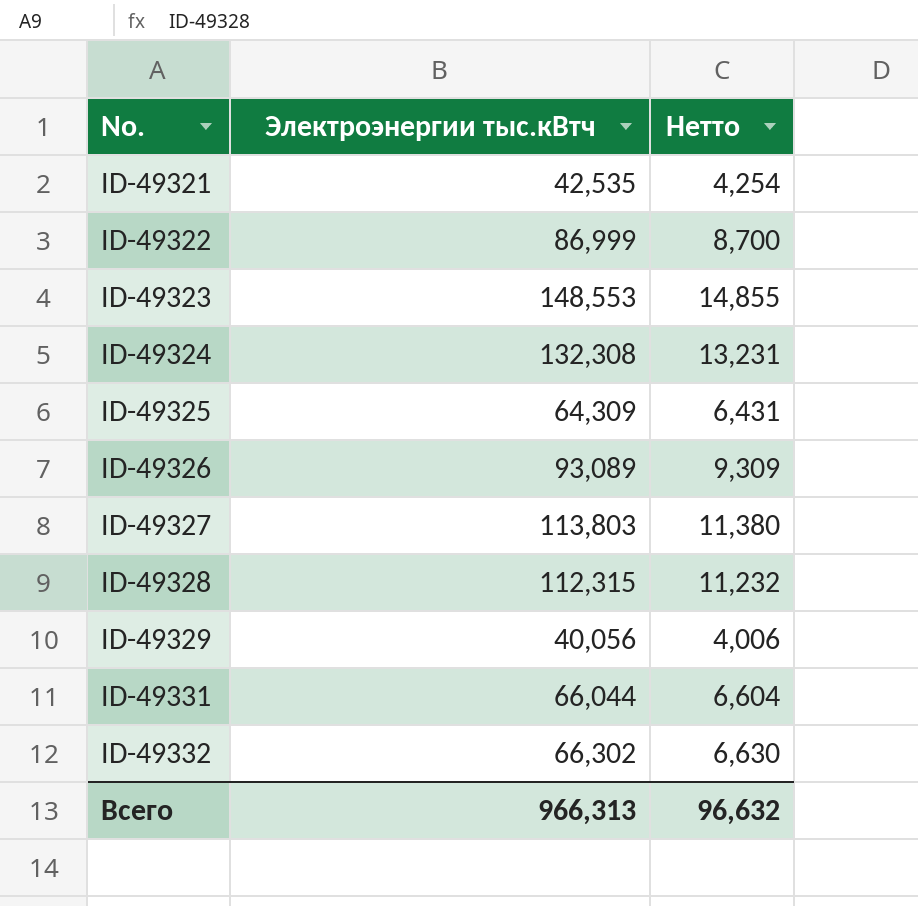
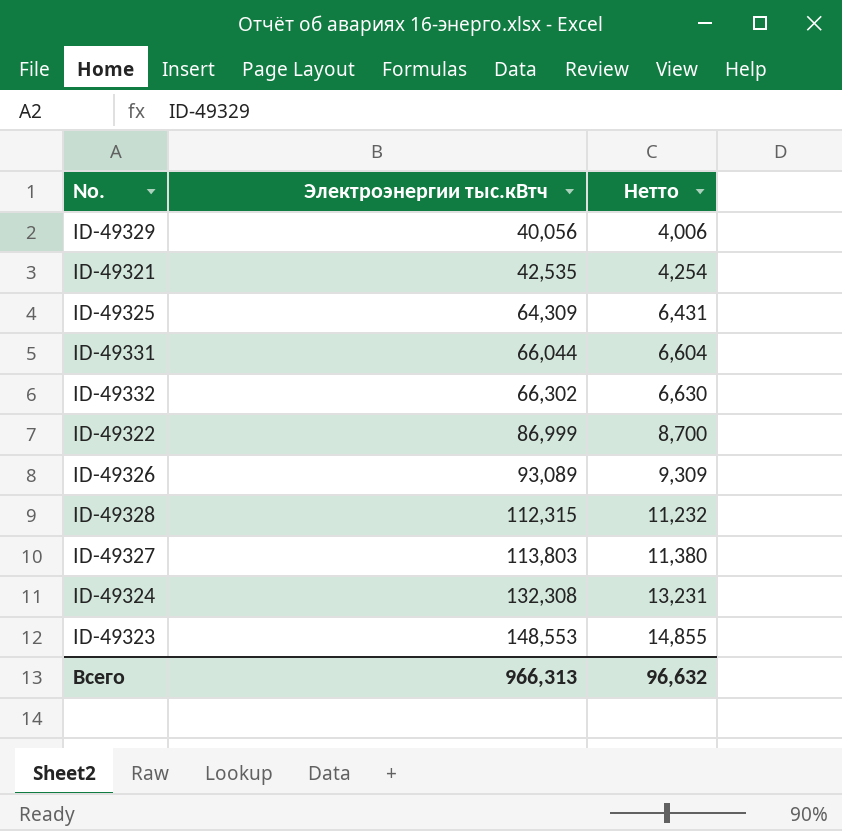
row order: No. ascending -> Электроэнергии тыс.кВтч ascending

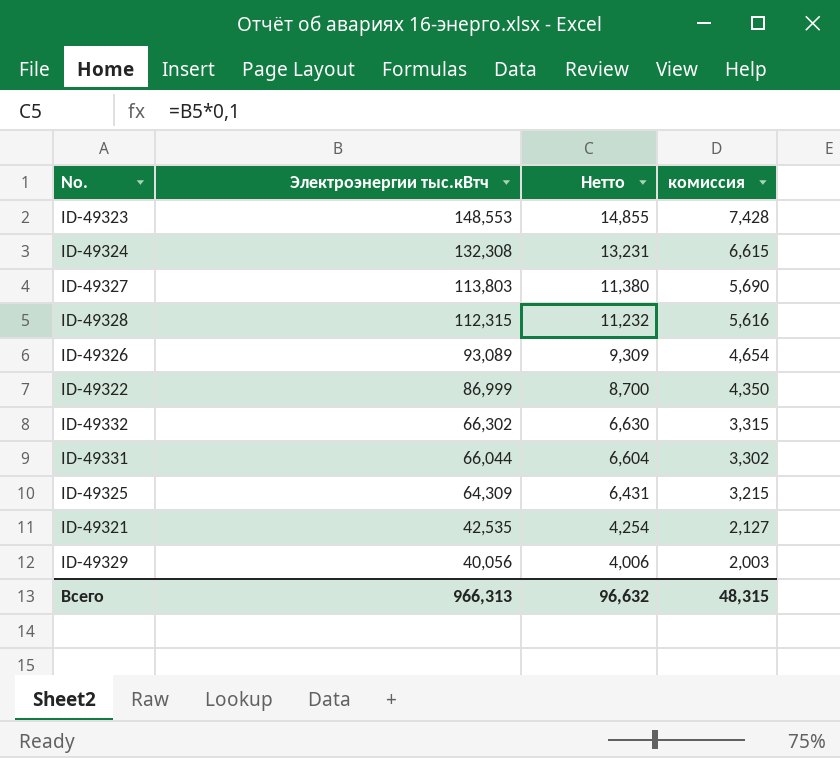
row order: Электроэнергии тыс.кВтч ascending -> Электроэнергии тыс.кВтч descending
column комиссия | formula: none -> [Электроэнергии тыс.кВтч] * 0,05

